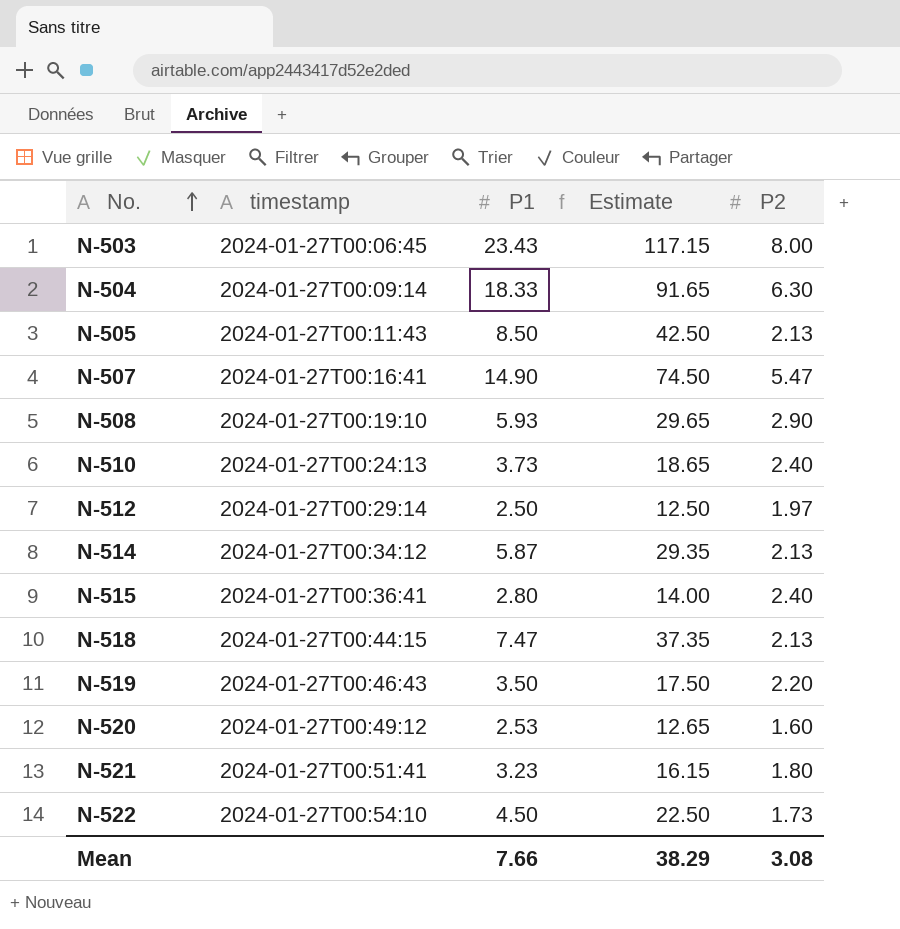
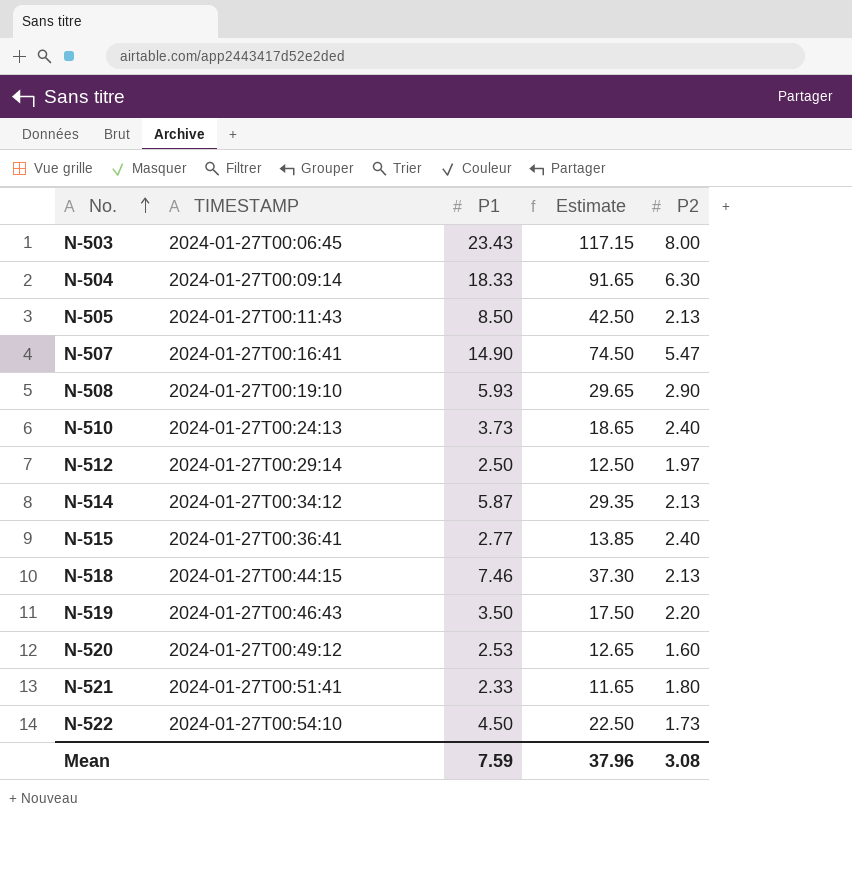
column name: timestamp -> TIMESTAMP
N-515 | P1: 2.80 -> 2.77
N-515 | Estimate: 14.00 -> 13.85
N-518 | P1: 7.47 -> 7.46
N-518 | Estimate: 37.35 -> 37.30
N-521 | P1: 3.23 -> 2.33
N-521 | Estimate: 16.15 -> 11.65
Mean | P1: 7.66 -> 7.59
Mean | Estimate: 38.29 -> 37.96

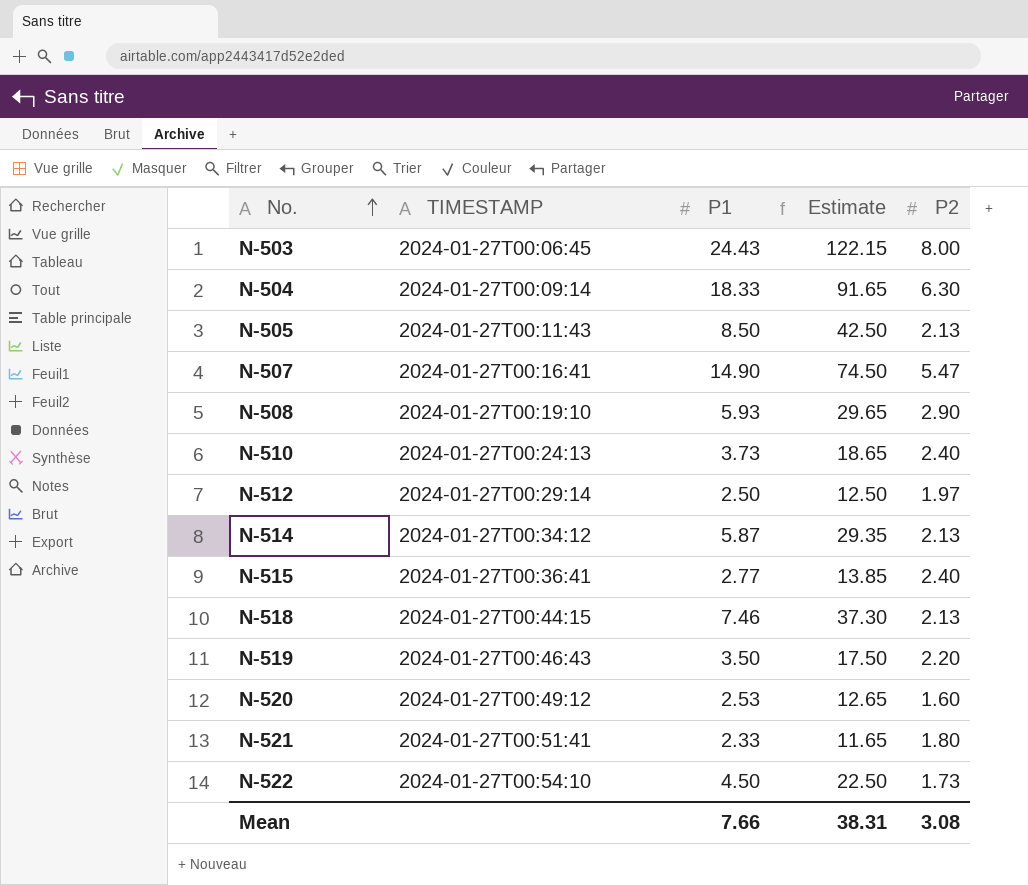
N-503 | P1: 23.43 -> 24.43
N-503 | Estimate: 117.15 -> 122.15
Mean | P1: 7.59 -> 7.66
Mean | Estimate: 37.96 -> 38.31

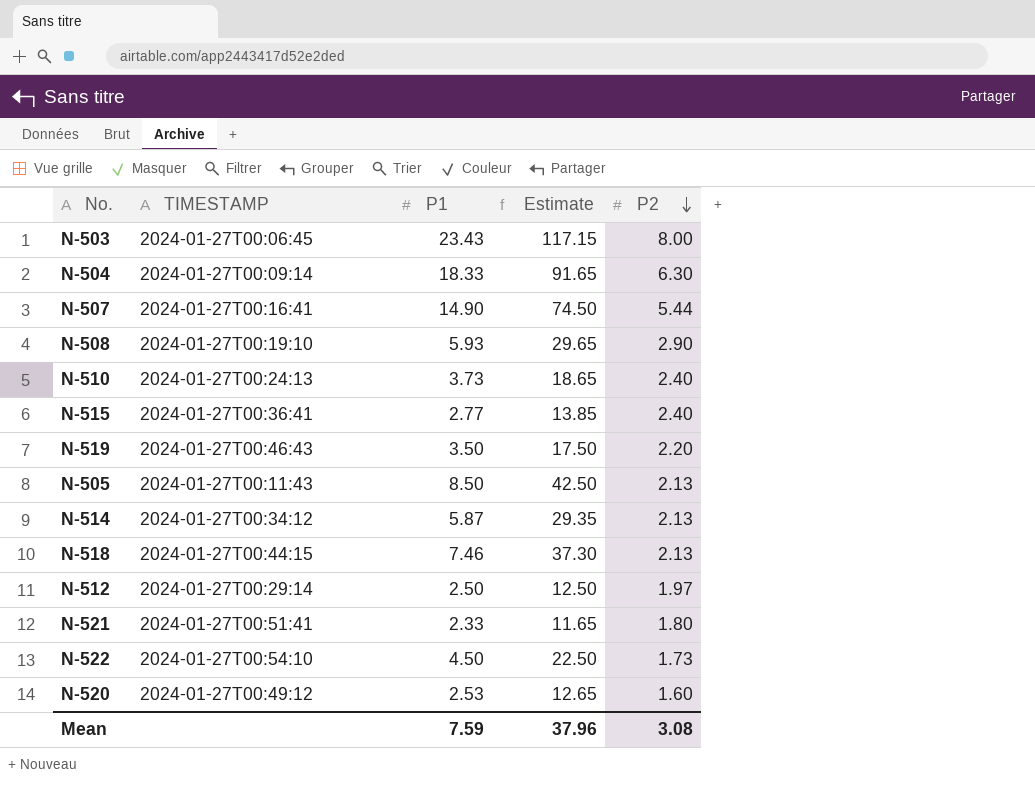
row order: No. ascending -> P2 descending
N-503 | P1: 24.43 -> 23.43
N-503 | Estimate: 122.15 -> 117.15
N-507 | P2: 5.47 -> 5.44
Mean | P1: 7.66 -> 7.59
Mean | Estimate: 38.31 -> 37.96

